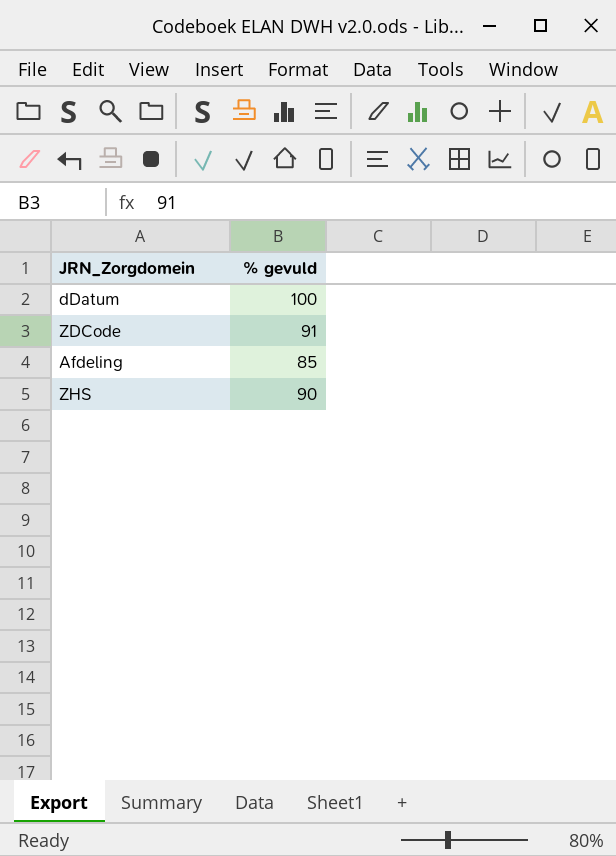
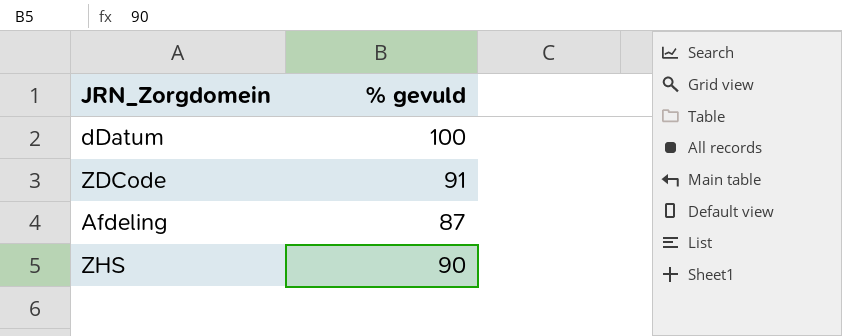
Afdeling | % gevuld: 85 -> 87

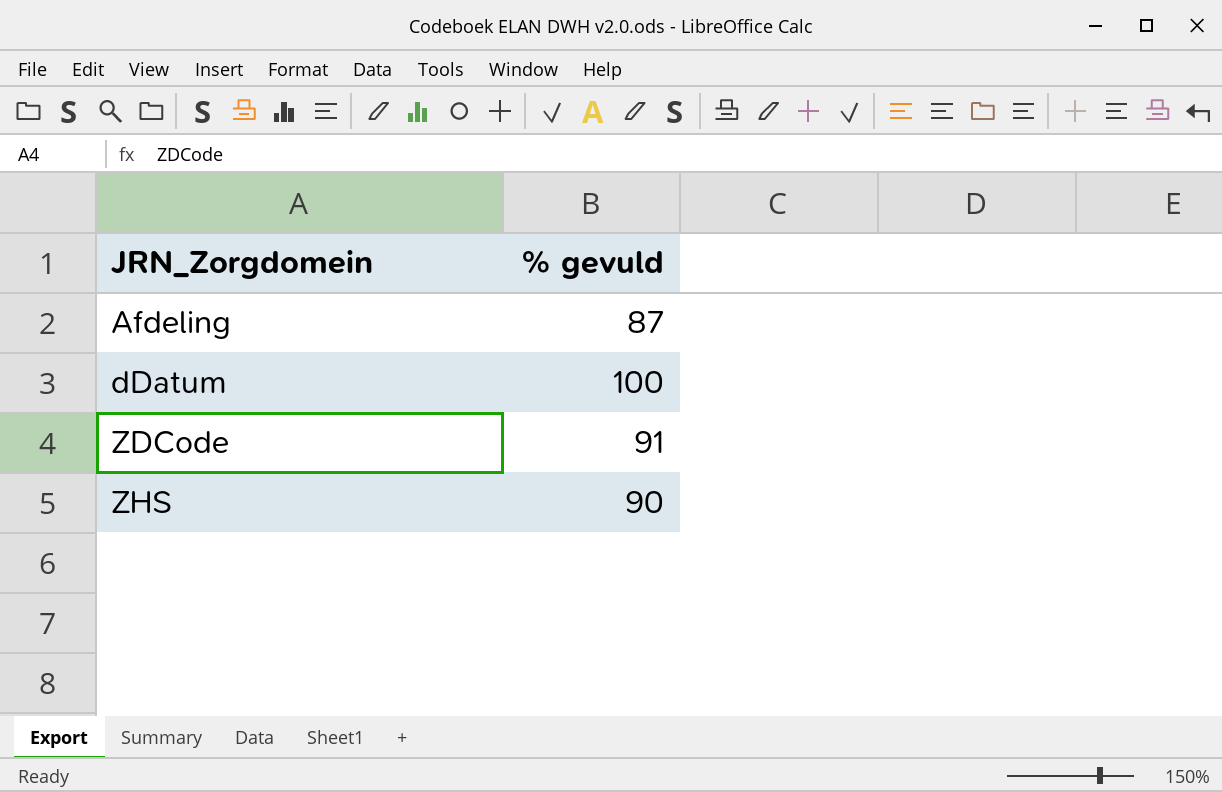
row order: none -> JRN_Zorgdomein ascending

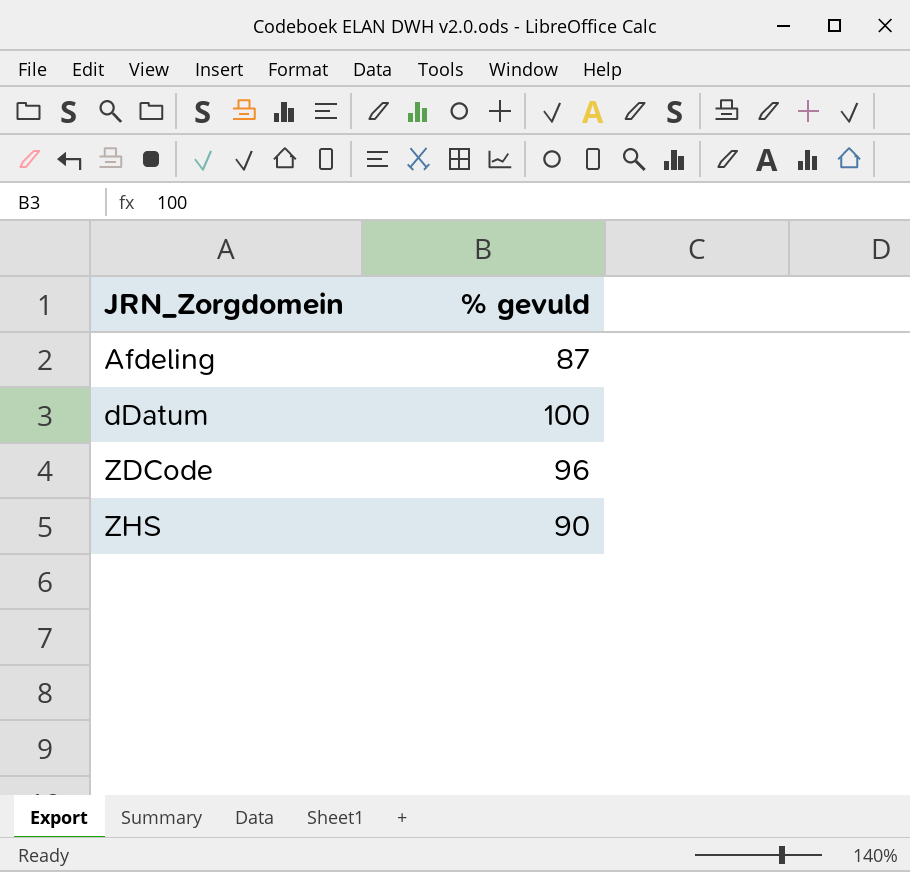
ZDCode | % gevuld: 91 -> 96

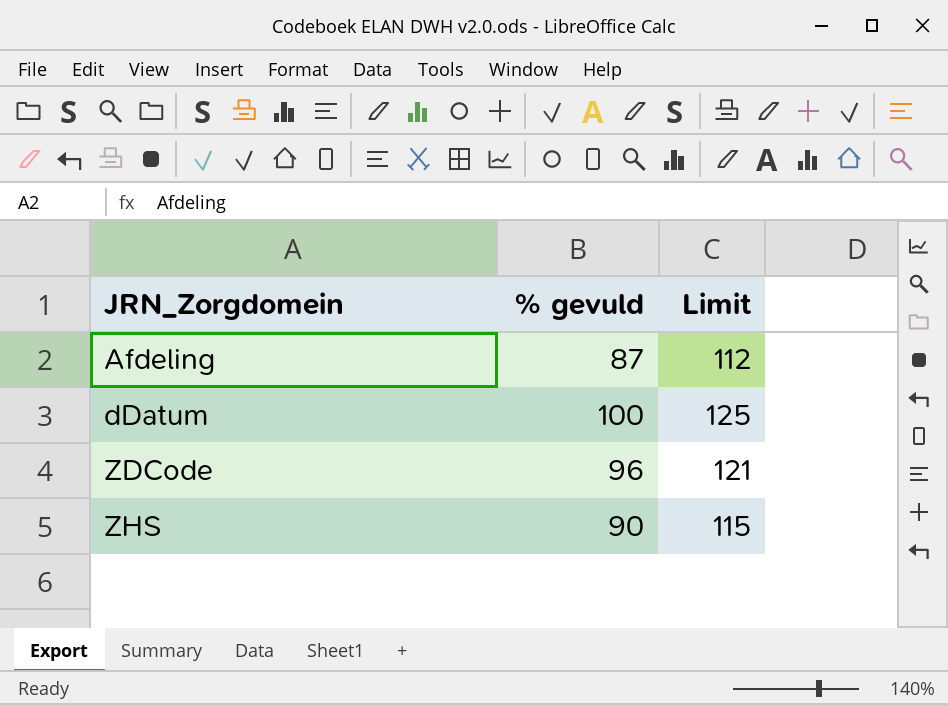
column Limit | formula: none -> [% gevuld] + 25

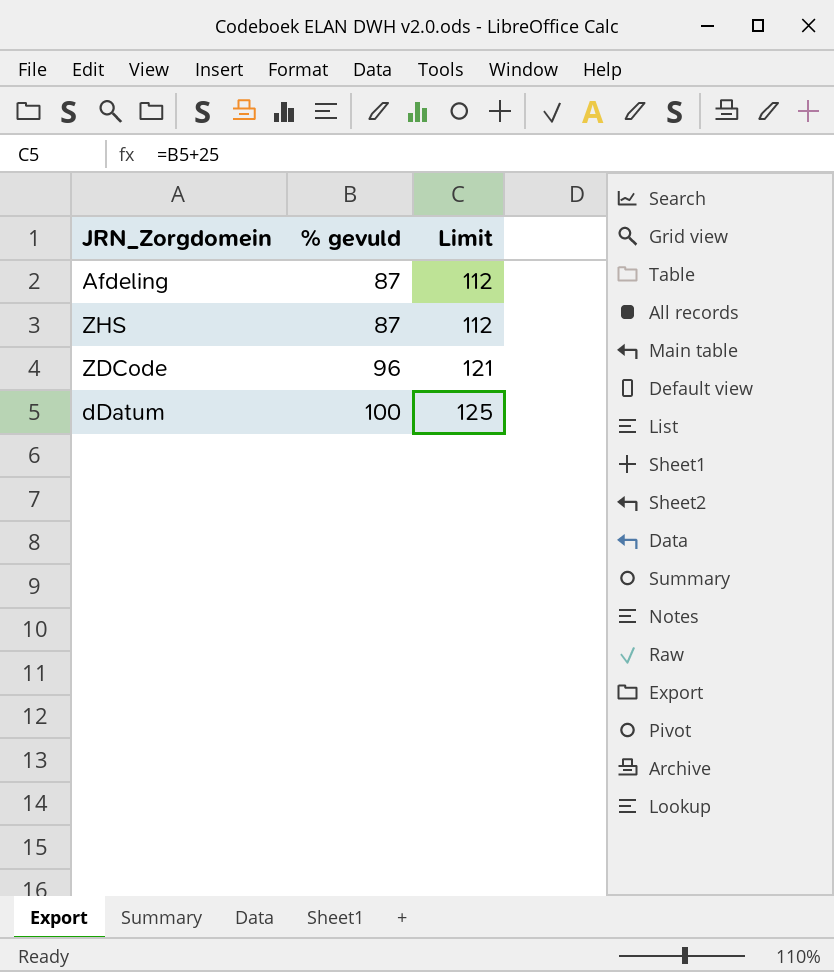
row order: JRN_Zorgdomein ascending -> % gevuld ascending
ZHS | % gevuld: 90 -> 87
ZHS | Limit: 115 -> 112

